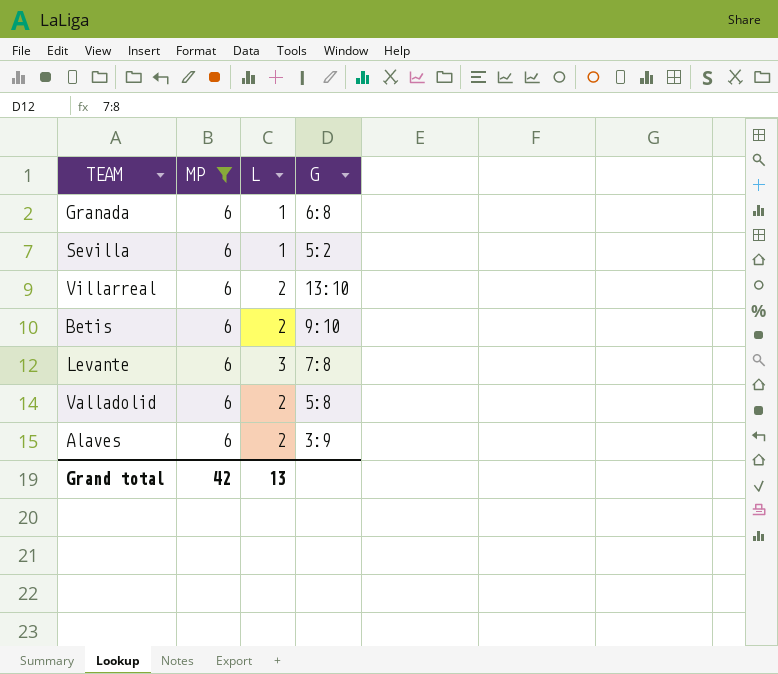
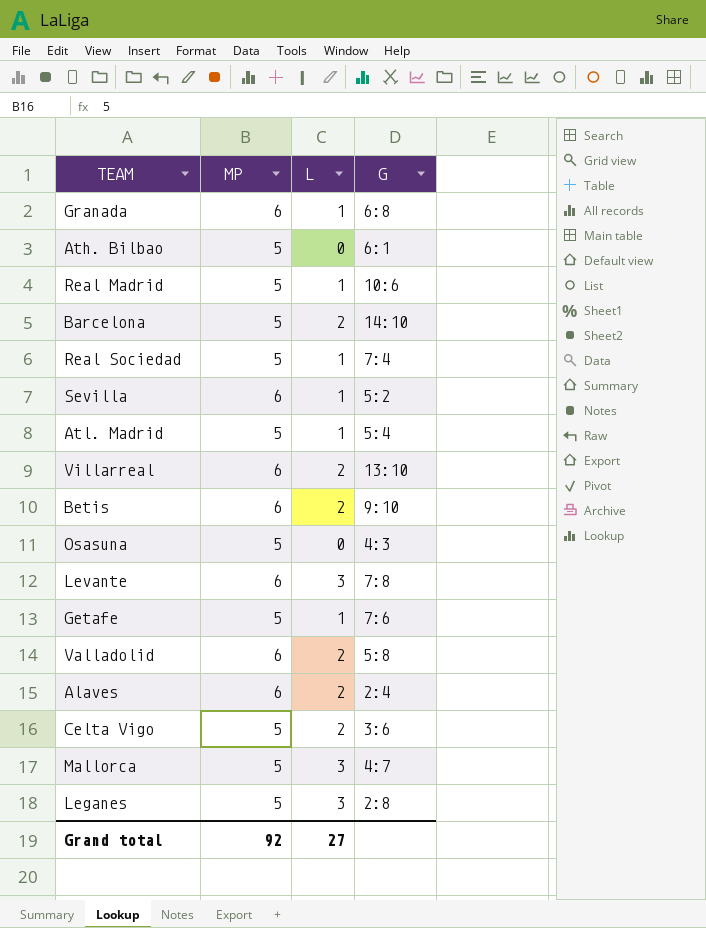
filter: MP = 6 -> none
Alaves | G: 3:9 -> 2:4
Grand total | MP: 42 -> 92
Grand total | L: 13 -> 27

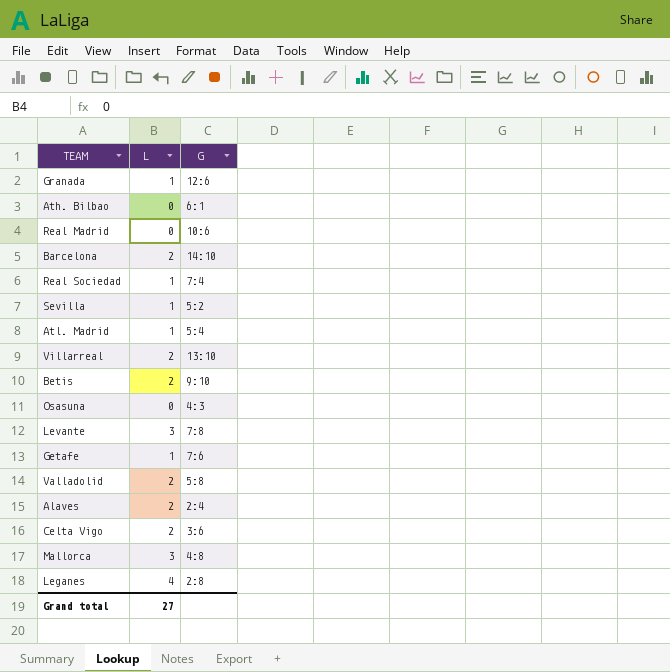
column MP | position: 2 -> none
Granada | G: 6:8 -> 12:6
Real Madrid | L: 1 -> 0
Mallorca | G: 4:7 -> 4:8
Leganes | L: 3 -> 4

